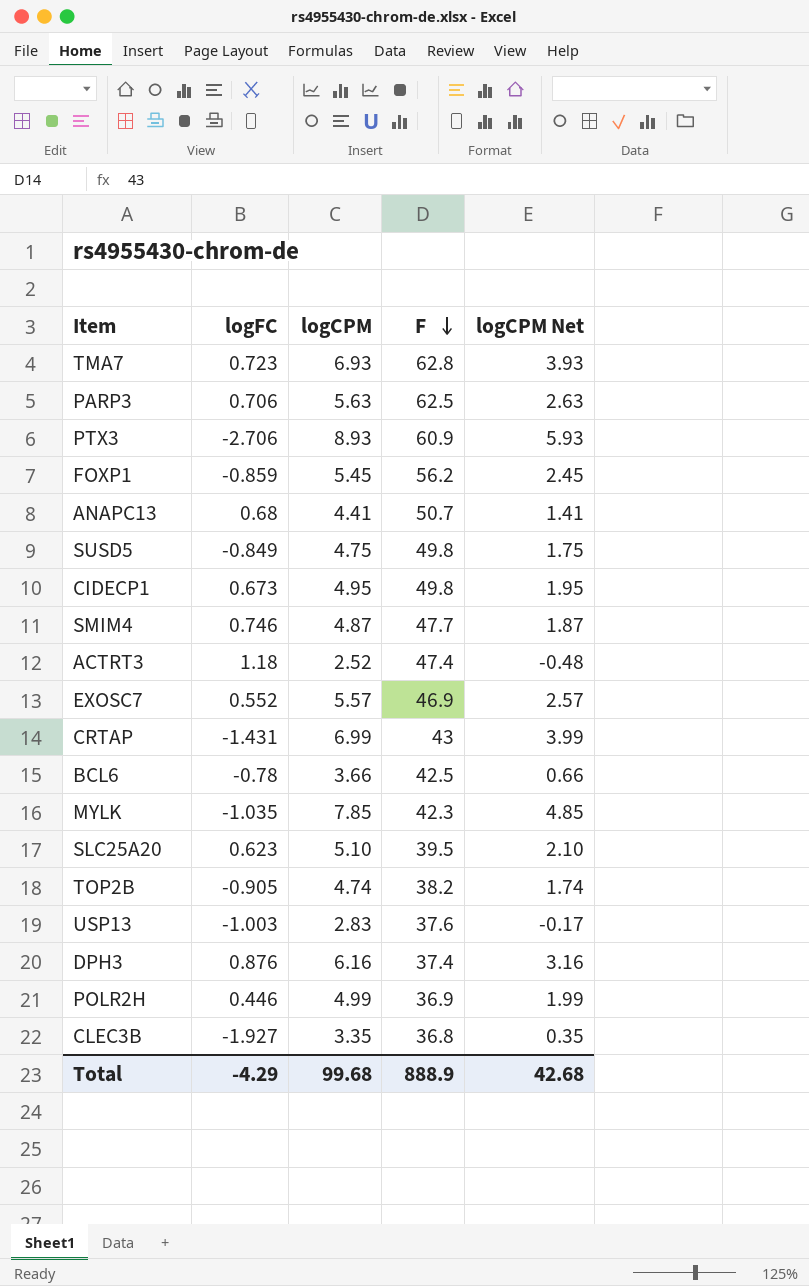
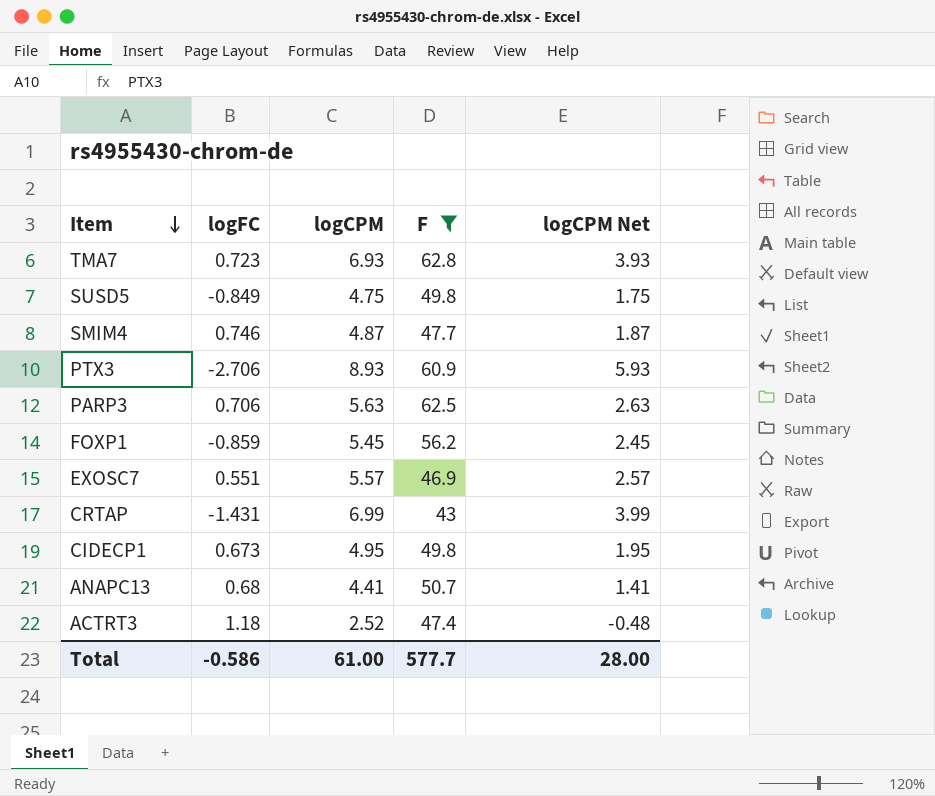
filter: none -> F >= 43
row order: F descending -> Item descending
EXOSC7 | logFC: 0.552 -> 0.551
Total | logFC: -4.29 -> -0.586
Total | logCPM: 99.68 -> 61.00
Total | F: 888.9 -> 577.7
Total | logCPM Net: 42.68 -> 28.00

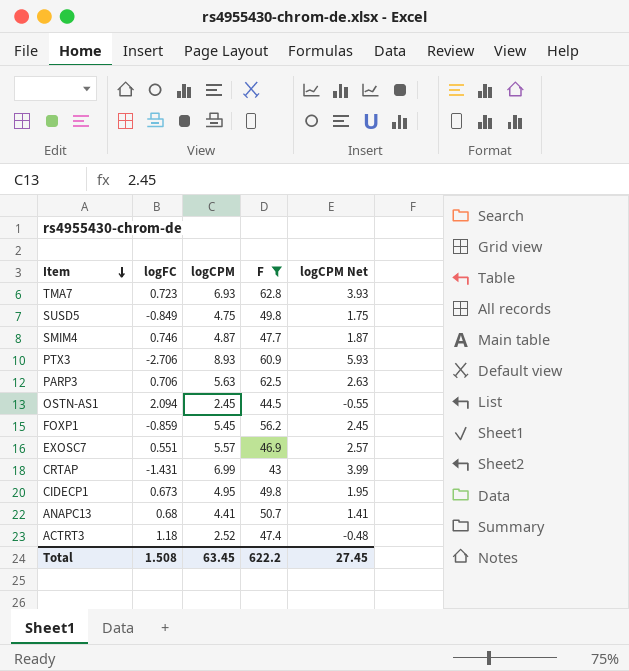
row OSTN-AS1: none -> 2.094 | 2.45 | 44.5 | -0.55
Total | logFC: -0.586 -> 1.508
Total | logCPM: 61.00 -> 63.45
Total | F: 577.7 -> 622.2
Total | logCPM Net: 28.00 -> 27.45

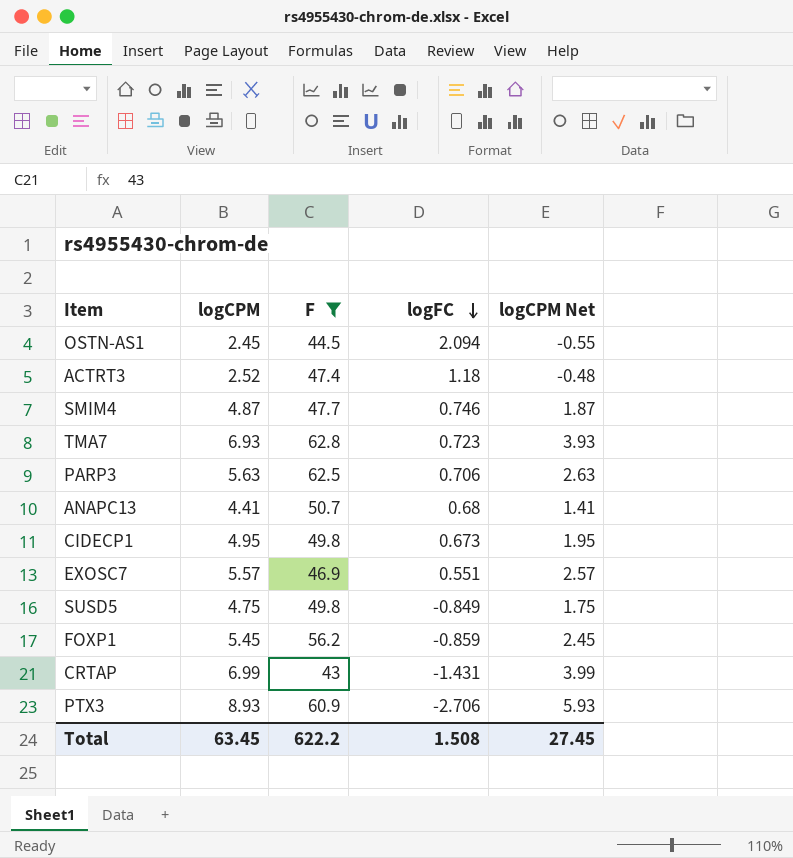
row order: Item descending -> logFC descending
column logFC | position: 2 -> 4

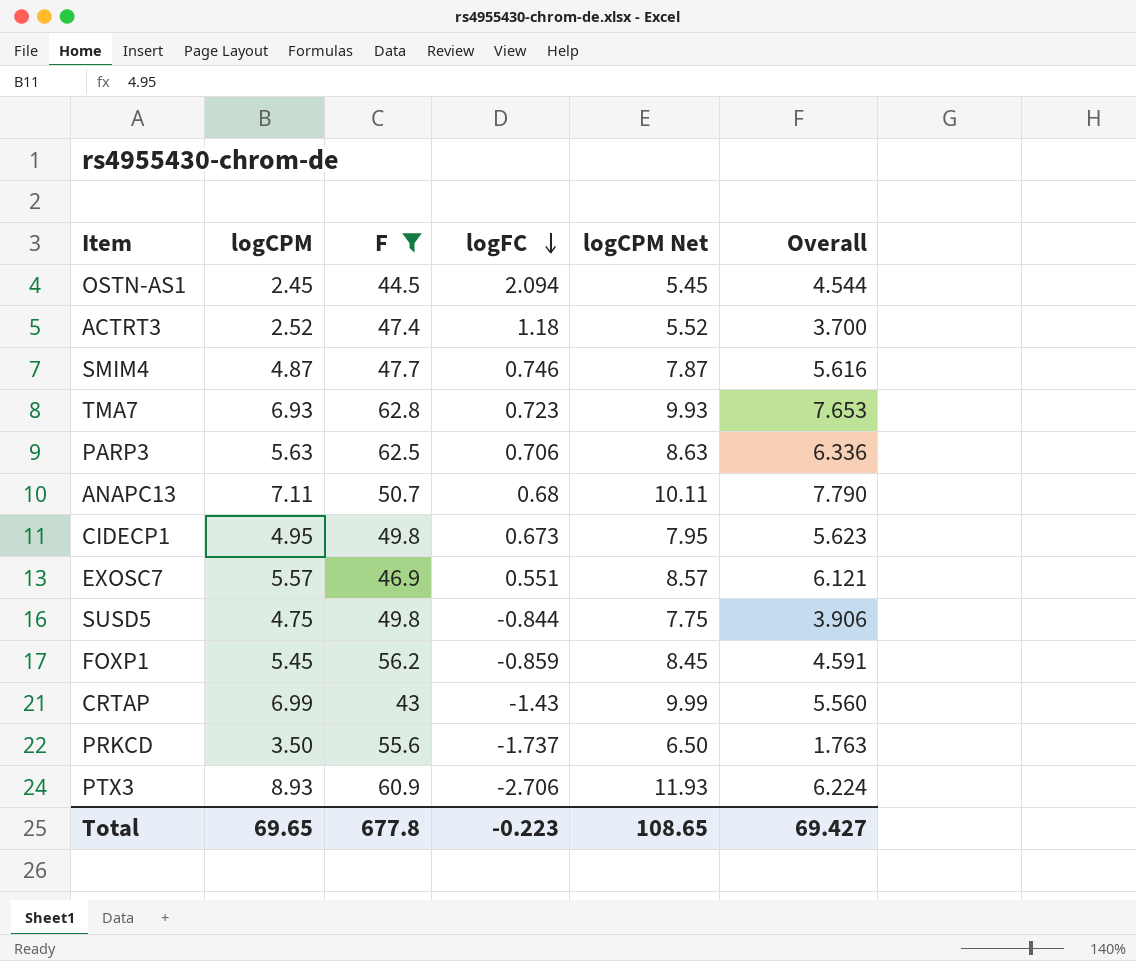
column logCPM Net | formula: [logCPM] - 3 -> [logCPM] + 3
column Overall | formula: none -> [logCPM] + [logFC]
ANAPC13 | logCPM: 4.41 -> 7.11
SUSD5 | logFC: -0.849 -> -0.844
CRTAP | logFC: -1.431 -> -1.43
row PRKCD: none -> 3.50 | 55.6 | -1.737 | 6.50 | 1.763
Total | logCPM: 63.45 -> 69.65
Total | F: 622.2 -> 677.8
Total | logFC: 1.508 -> -0.223
Total | logCPM Net: 27.45 -> 108.65

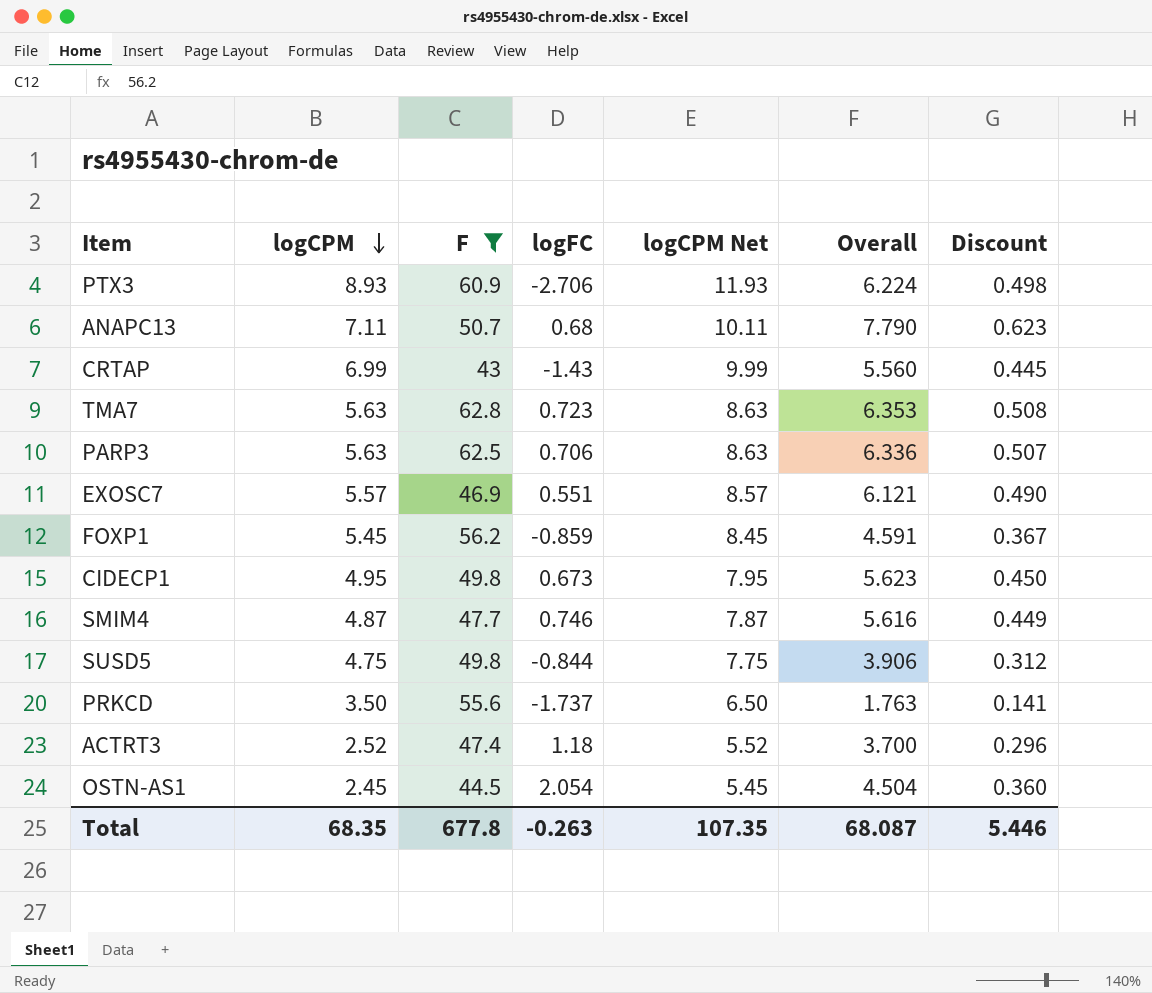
row order: logFC descending -> logCPM descending
column Discount | formula: none -> [Overall] * 0.08
TMA7 | logCPM: 6.93 -> 5.63
TMA7 | logCPM Net: 9.93 -> 8.63
TMA7 | Overall: 7.653 -> 6.353
OSTN-AS1 | logFC: 2.094 -> 2.054
OSTN-AS1 | Overall: 4.544 -> 4.504
Total | logCPM: 69.65 -> 68.35
Total | logFC: -0.223 -> -0.263
Total | logCPM Net: 108.65 -> 107.35
Total | Overall: 69.427 -> 68.087

